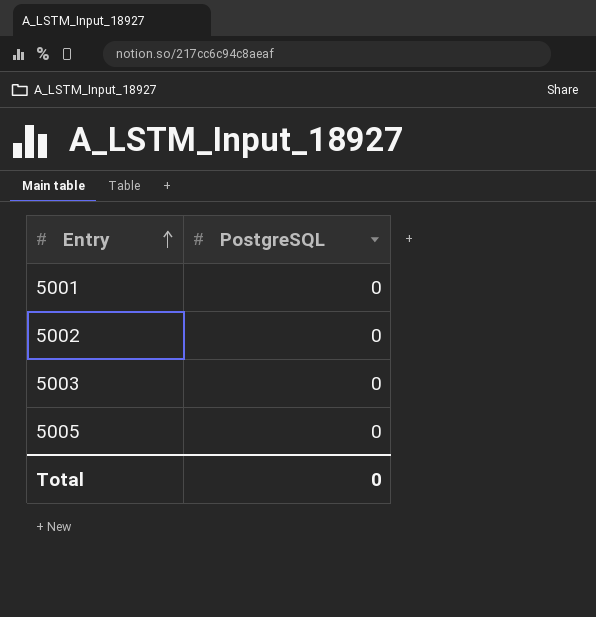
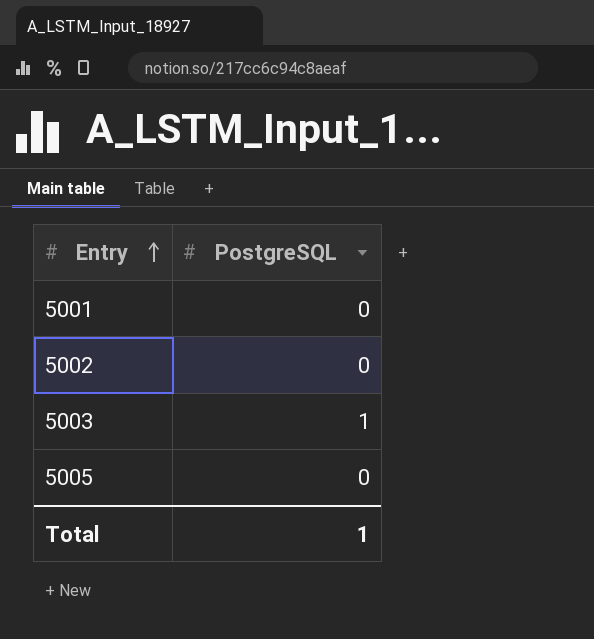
5003 | PostgreSQL: 0 -> 1
Total | PostgreSQL: 0 -> 1

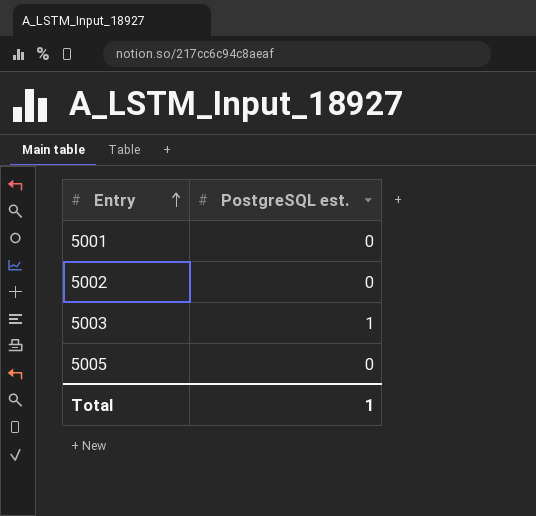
column name: PostgreSQL -> PostgreSQL est.

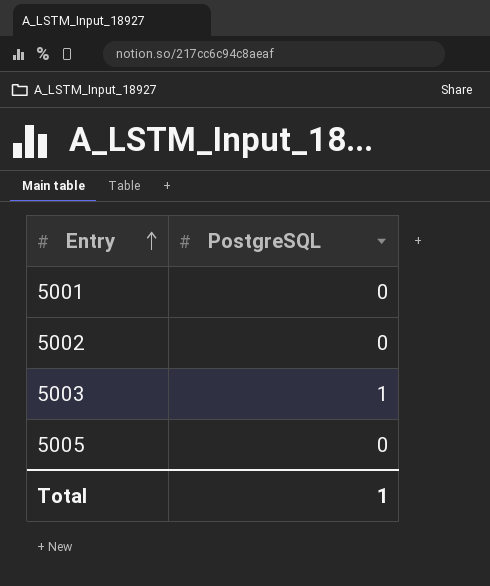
column name: PostgreSQL est. -> PostgreSQL

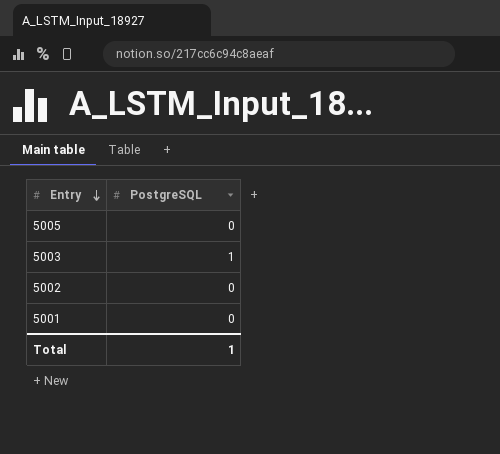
row order: Entry ascending -> Entry descending

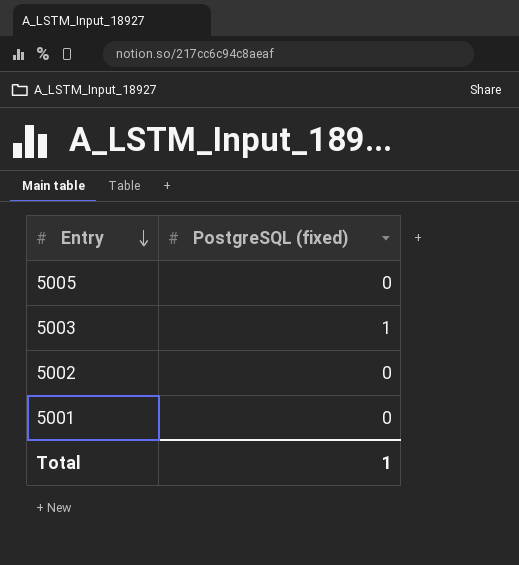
column name: PostgreSQL -> PostgreSQL (fixed)

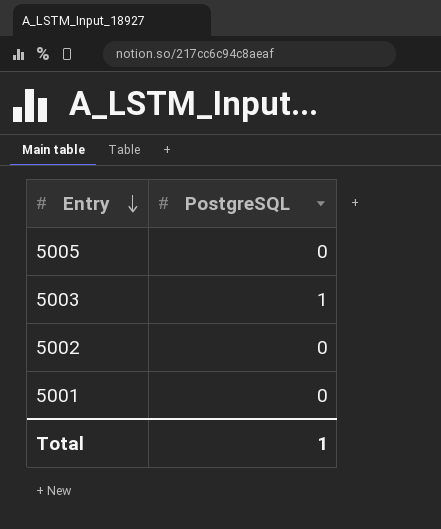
column name: PostgreSQL (fixed) -> PostgreSQL

